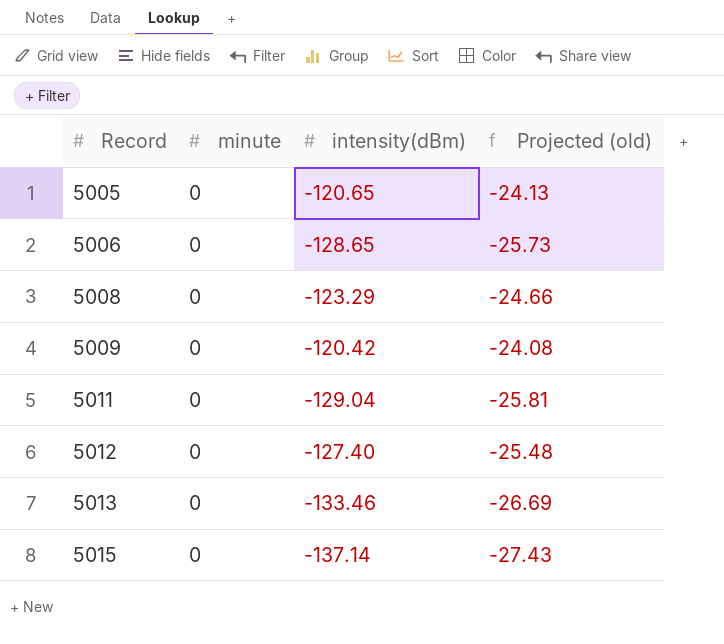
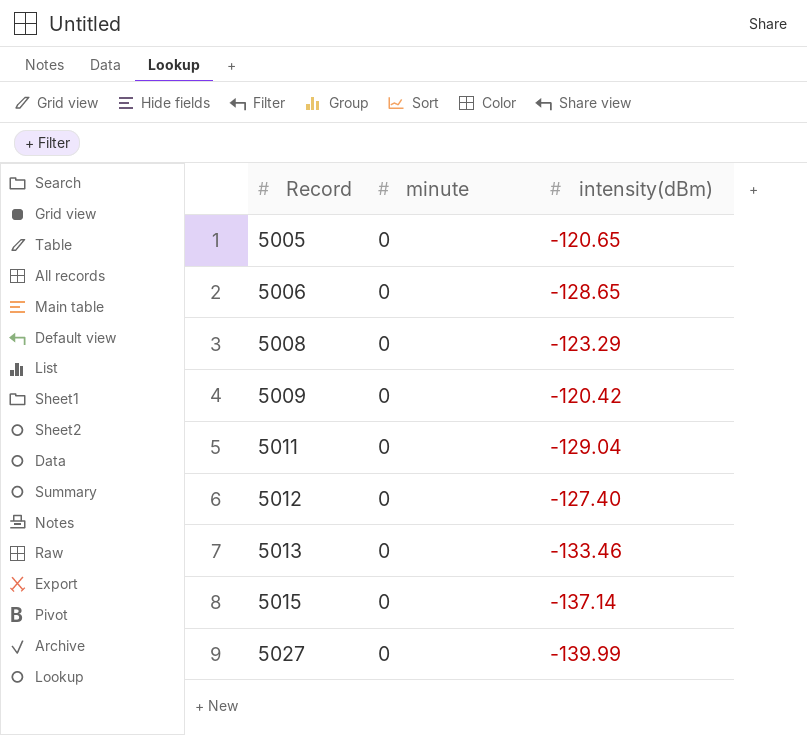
column Projected (old) | formula: [intensity(dBm)] * 0.2 -> none
row 5027: none -> 0 | -139.99

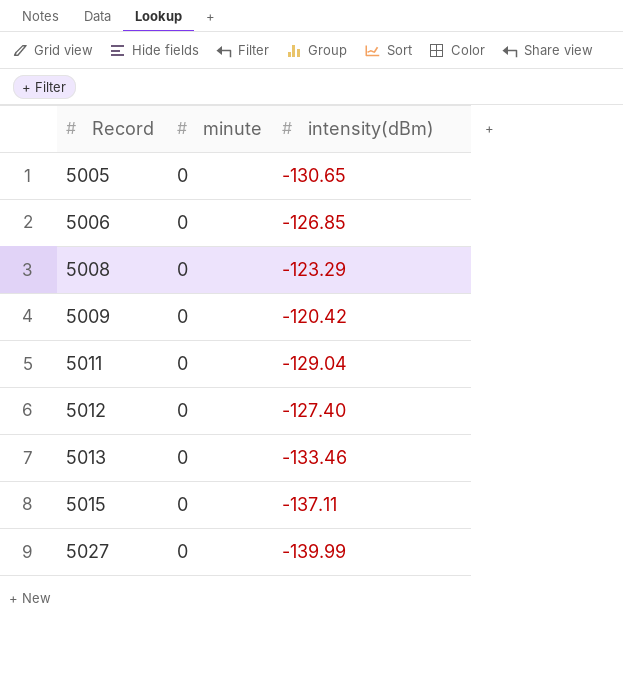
5005 | intensity(dBm): -120.65 -> -130.65
5006 | intensity(dBm): -128.65 -> -126.85
5015 | intensity(dBm): -137.14 -> -137.11

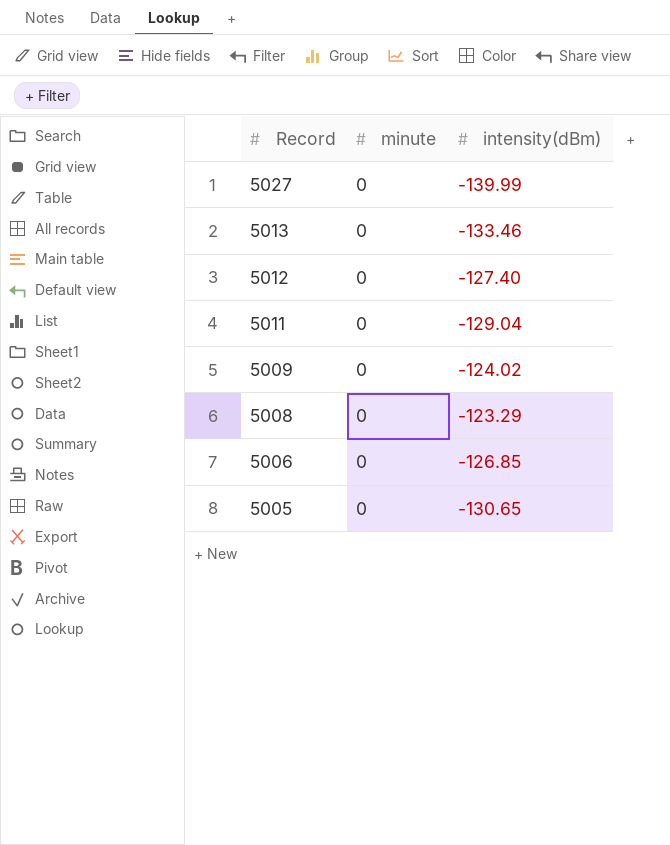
row order: Record ascending -> Record descending
row 5015: 0 | -137.11 -> none
5009 | intensity(dBm): -120.42 -> -124.02

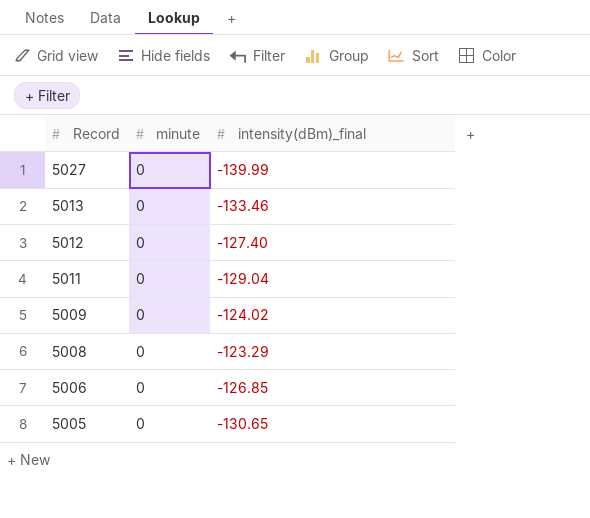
column name: intensity(dBm) -> intensity(dBm)_final

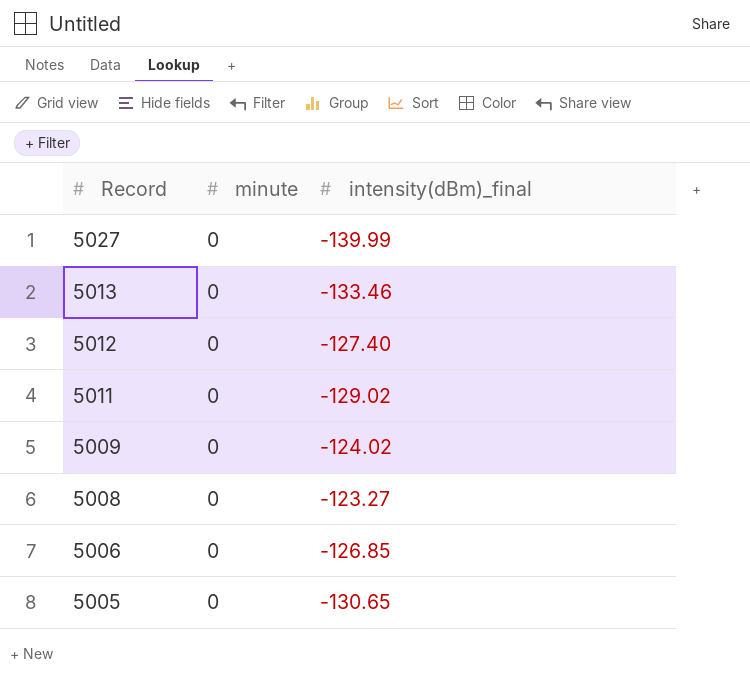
5011 | intensity(dBm)_final: -129.04 -> -129.02
5008 | intensity(dBm)_final: -123.29 -> -123.27

